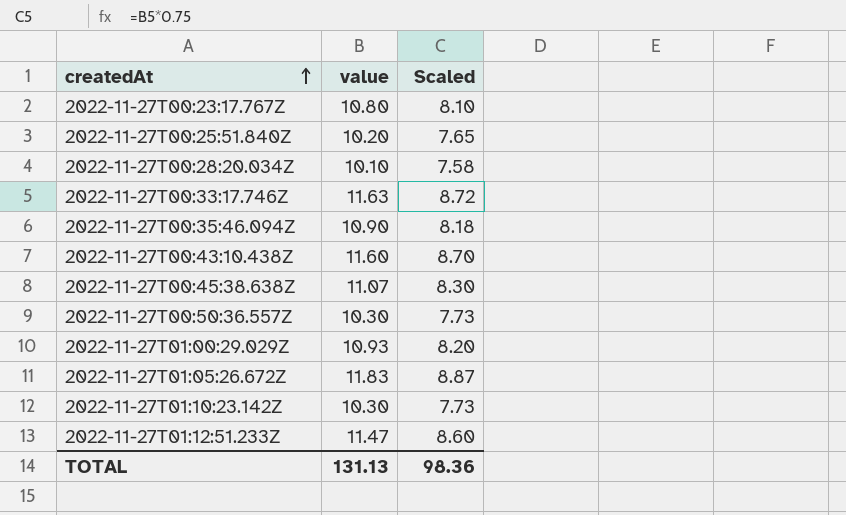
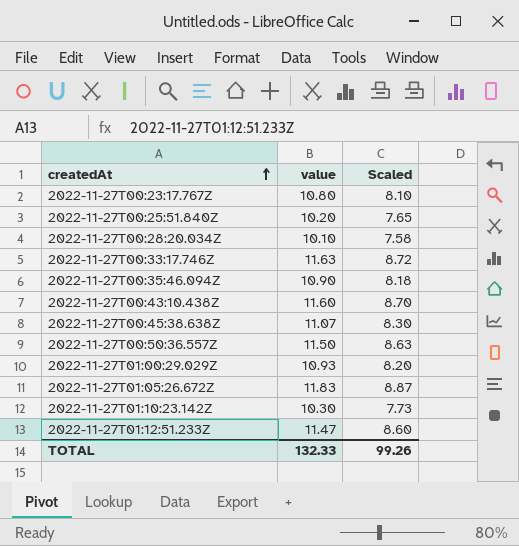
2022-11-27T00:50:36.557Z | value: 10.30 -> 11.50
2022-11-27T00:50:36.557Z | Scaled: 7.73 -> 8.63
TOTAL | value: 131.13 -> 132.33
TOTAL | Scaled: 98.36 -> 99.26

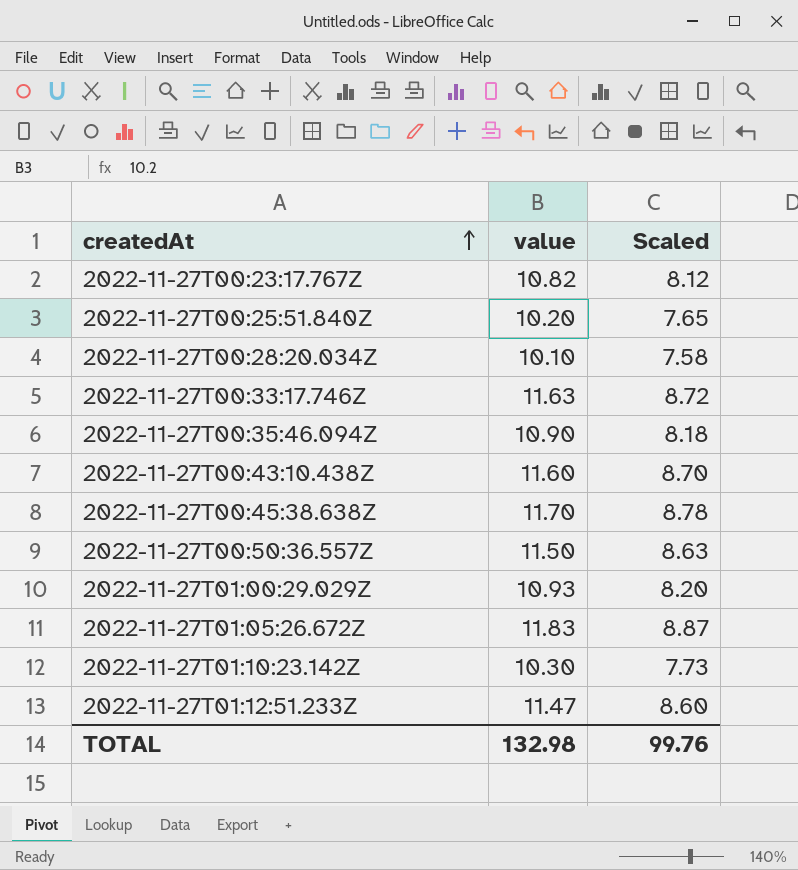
2022-11-27T00:23:17.767Z | value: 10.80 -> 10.82
2022-11-27T00:23:17.767Z | Scaled: 8.10 -> 8.12
2022-11-27T00:45:38.638Z | value: 11.07 -> 11.70
2022-11-27T00:45:38.638Z | Scaled: 8.30 -> 8.78
TOTAL | value: 132.33 -> 132.98
TOTAL | Scaled: 99.26 -> 99.76

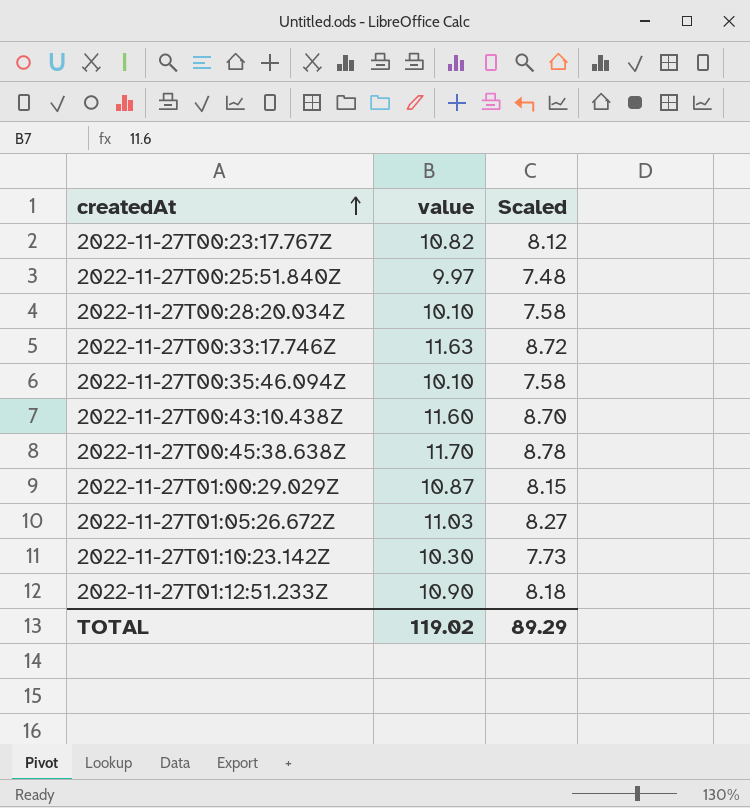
row 2022-11-27T00:50:36.557Z: 11.50 | 8.63 -> none
2022-11-27T00:25:51.840Z | value: 10.20 -> 9.97
2022-11-27T00:25:51.840Z | Scaled: 7.65 -> 7.48
2022-11-27T00:35:46.094Z | value: 10.90 -> 10.10
2022-11-27T00:35:46.094Z | Scaled: 8.18 -> 7.58
2022-11-27T01:00:29.029Z | value: 10.93 -> 10.87
2022-11-27T01:00:29.029Z | Scaled: 8.20 -> 8.15
2022-11-27T01:05:26.672Z | value: 11.83 -> 11.03
2022-11-27T01:05:26.672Z | Scaled: 8.87 -> 8.27
2022-11-27T01:12:51.233Z | value: 11.47 -> 10.90
2022-11-27T01:12:51.233Z | Scaled: 8.60 -> 8.18
TOTAL | value: 132.98 -> 119.02
TOTAL | Scaled: 99.76 -> 89.29

